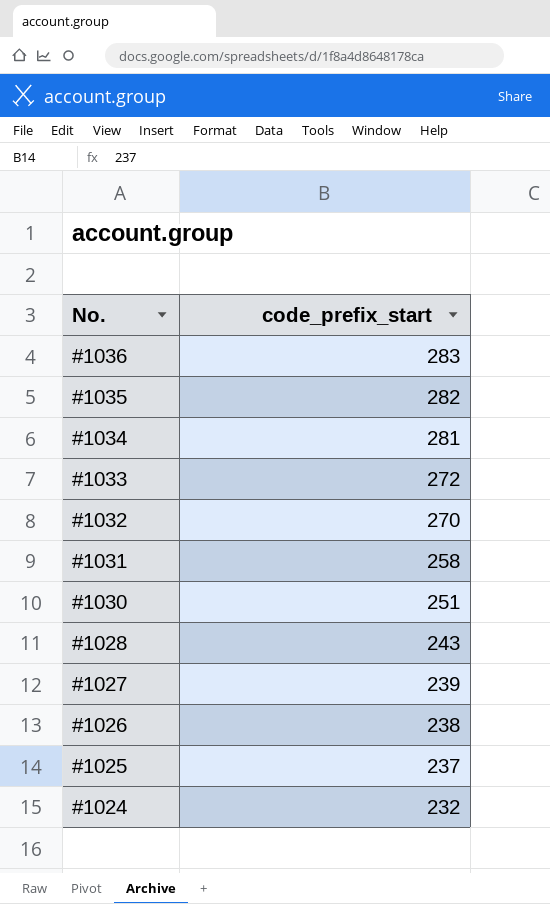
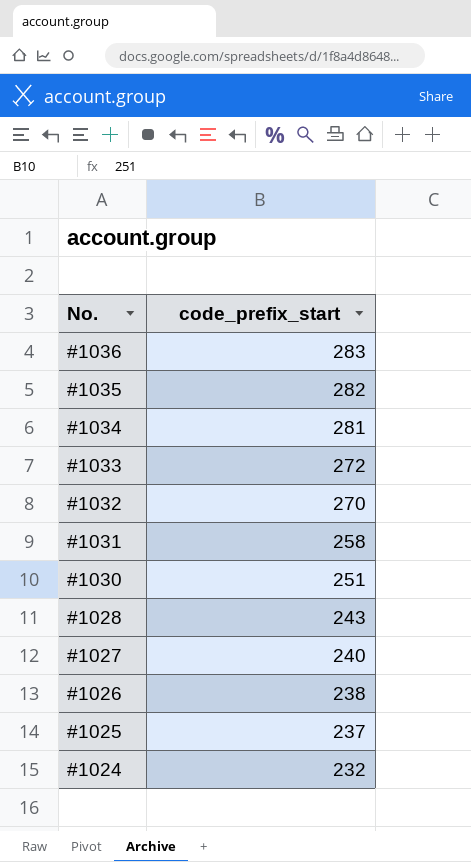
#1027 | code_prefix_start: 239 -> 240

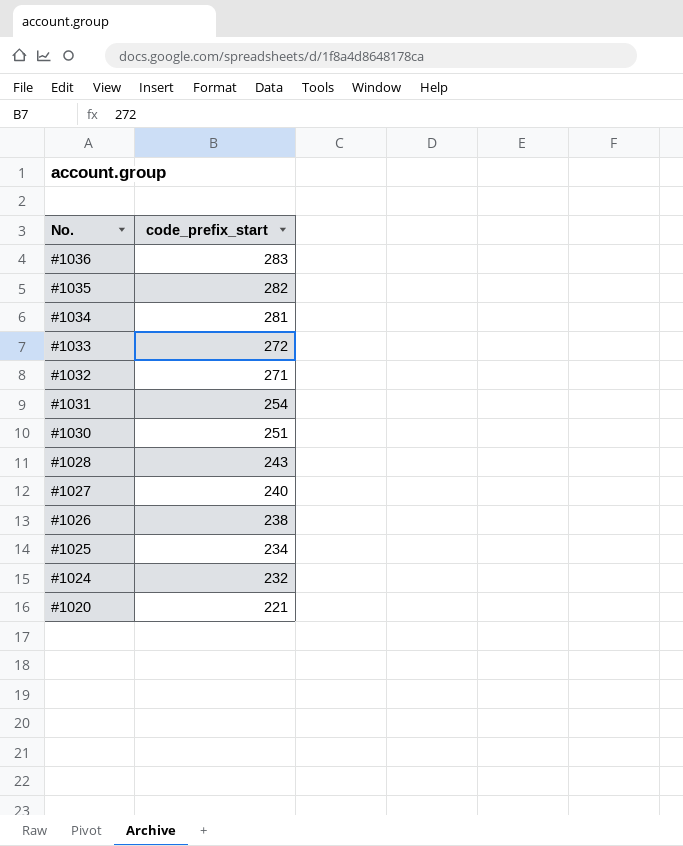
#1032 | code_prefix_start: 270 -> 271
#1031 | code_prefix_start: 258 -> 254
#1025 | code_prefix_start: 237 -> 234
row #1020: none -> 221

